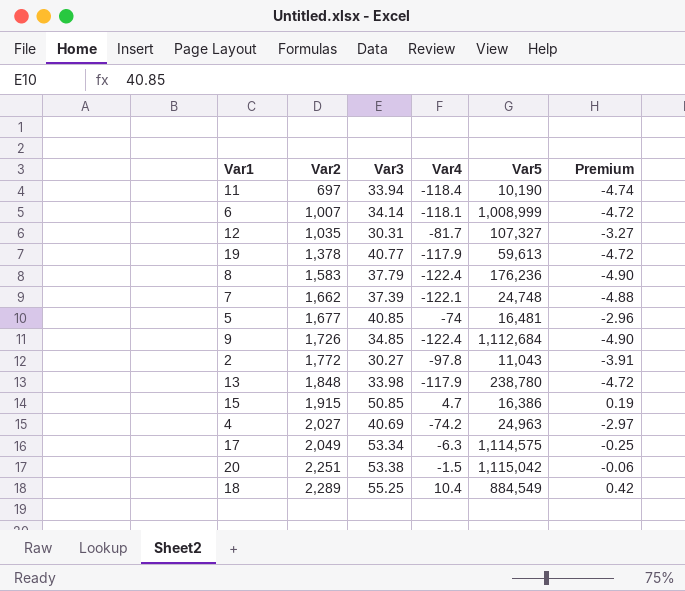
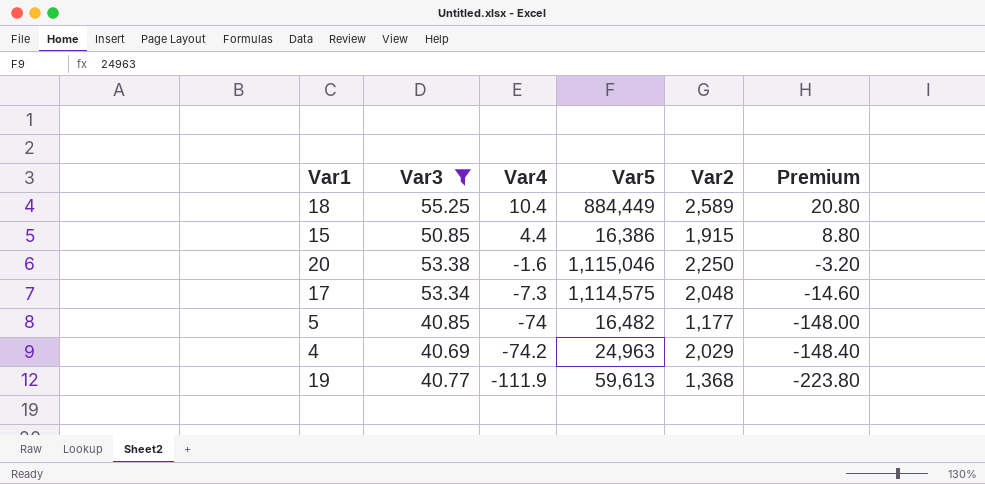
filter: none -> Var3 >= 40.69
row order: Var2 ascending -> Var4 descending
column Var2 | position: 2 -> 5
column Premium | formula: [Var4] * 0.04 -> [Var4] * 2
18 | Var5: 884,549 -> 884,449
18 | Var2: 2,289 -> 2,589
15 | Var4: 4.7 -> 4.4
20 | Var4: -1.5 -> -1.6
20 | Var5: 1,115,042 -> 1,115,046
20 | Var2: 2,251 -> 2,250
17 | Var4: -6.3 -> -7.3
17 | Var2: 2,049 -> 2,048
5 | Var5: 16,481 -> 16,482
5 | Var2: 1,677 -> 1,177
4 | Var2: 2,027 -> 2,029
19 | Var4: -117.9 -> -111.9
19 | Var2: 1,378 -> 1,368

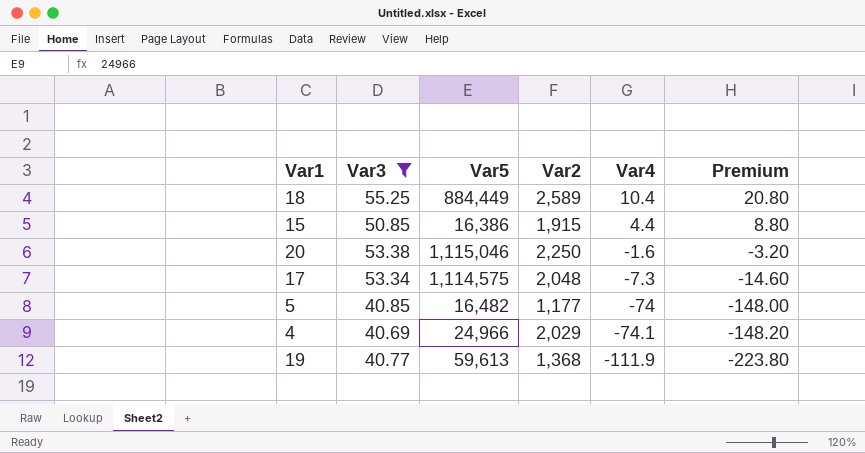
column Var4 | position: 3 -> 5
4 | Var5: 24,963 -> 24,966
4 | Var4: -74.2 -> -74.1
4 | Premium: -148.40 -> -148.20

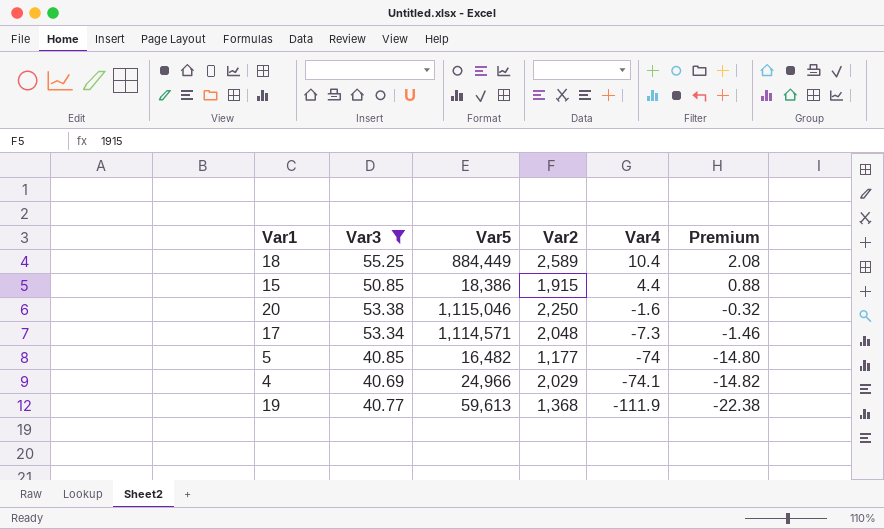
column Premium | formula: [Var4] * 2 -> [Var4] * 0.2
15 | Var5: 16,386 -> 18,386
17 | Var5: 1,114,575 -> 1,114,571

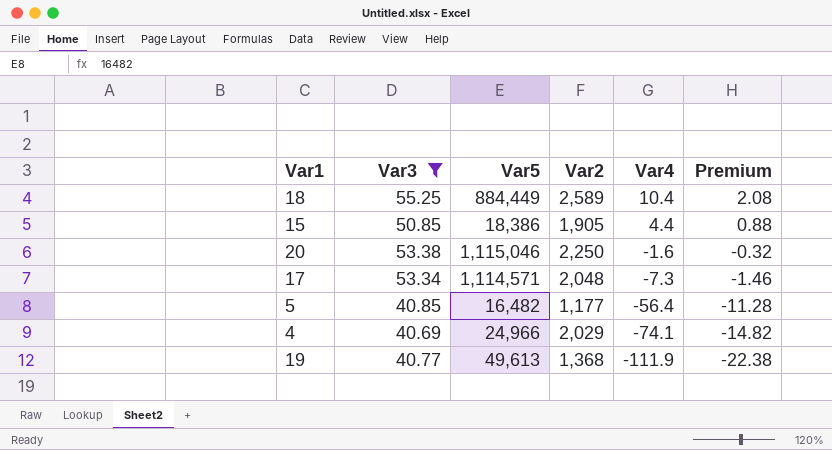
15 | Var2: 1,915 -> 1,905
5 | Var4: -74 -> -56.4
5 | Premium: -14.80 -> -11.28
19 | Var5: 59,613 -> 49,613

